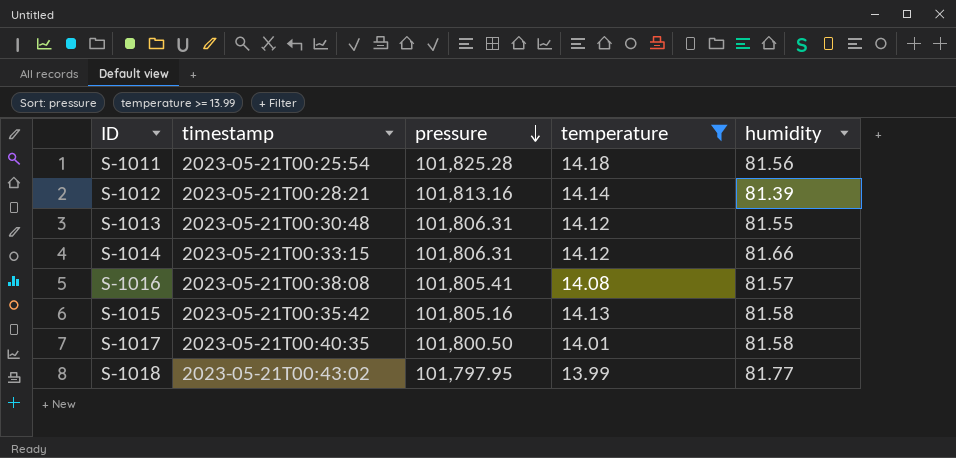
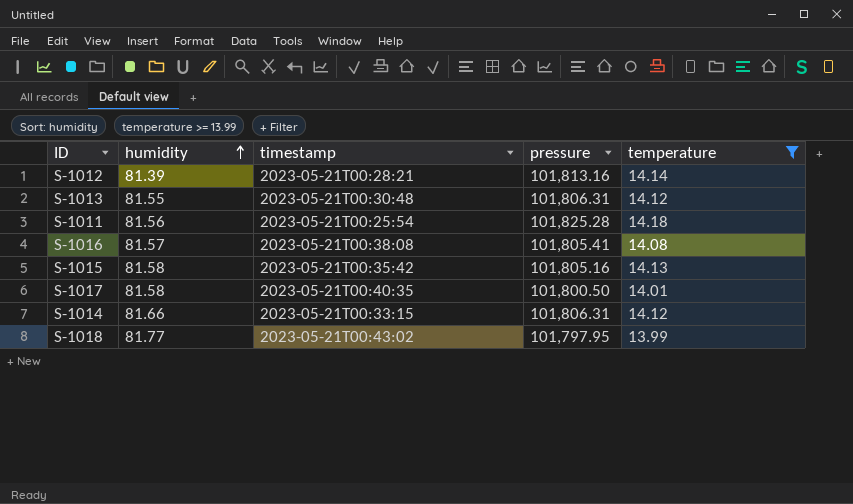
row order: pressure descending -> humidity ascending
column humidity | position: 5 -> 2

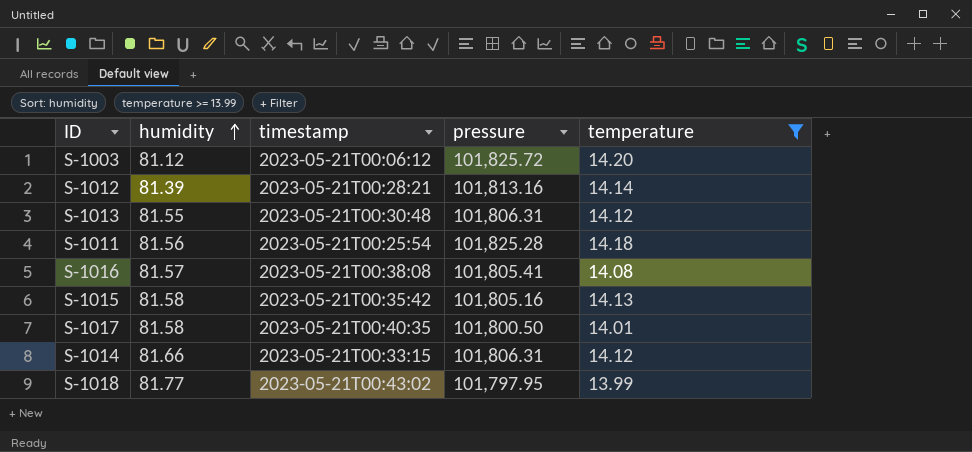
row S-1003: none -> 81.12 | 2023-05-21T00:06:12 | 101,825.72 | 14.20

